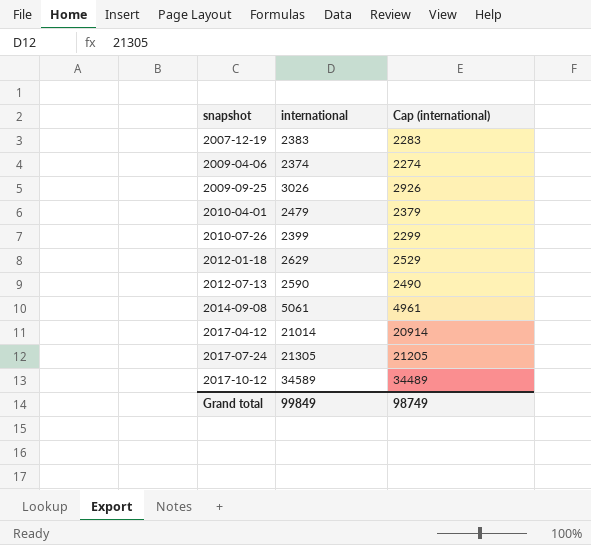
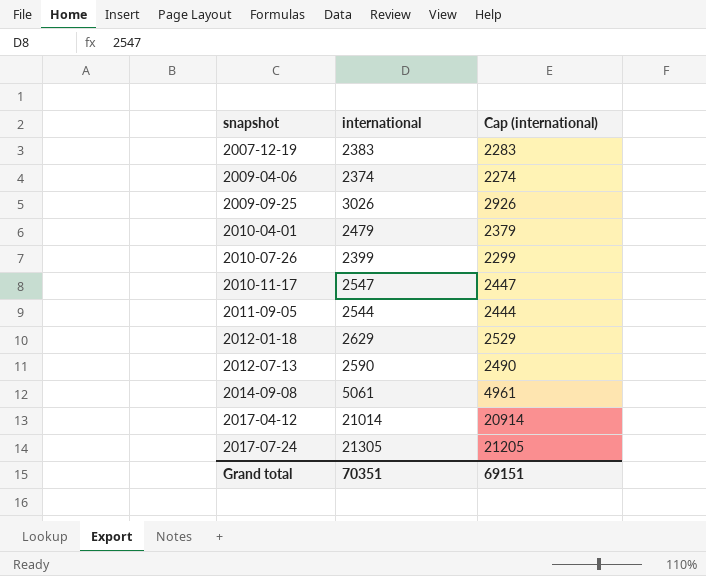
row 2017-10-12: 34589 | 34489 -> none
row 2010-11-17: none -> 2547 | 2447
row 2011-09-05: none -> 2544 | 2444
Grand total | international: 99849 -> 70351
Grand total | Cap (international): 98749 -> 69151

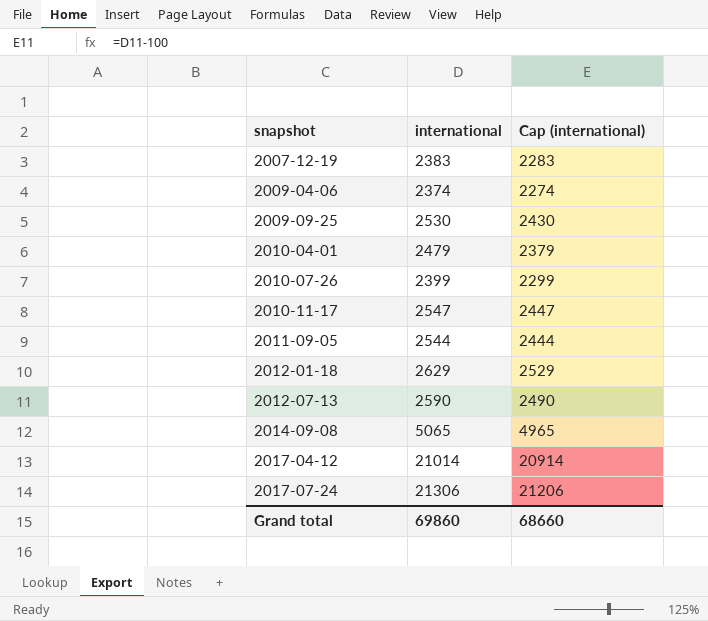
2009-09-25 | international: 3026 -> 2530
2009-09-25 | Cap (international): 2926 -> 2430
2014-09-08 | international: 5061 -> 5065
2014-09-08 | Cap (international): 4961 -> 4965
2017-07-24 | international: 21305 -> 21306
2017-07-24 | Cap (international): 21205 -> 21206
Grand total | international: 70351 -> 69860
Grand total | Cap (international): 69151 -> 68660

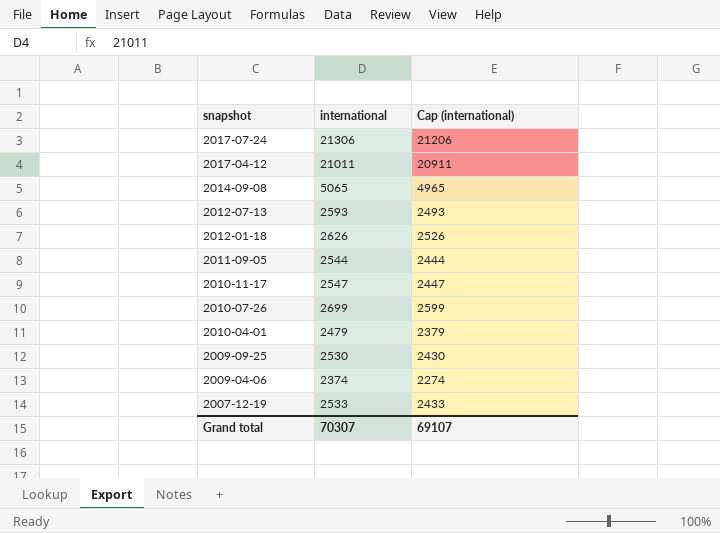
row order: snapshot ascending -> snapshot descending
2017-04-12 | international: 21014 -> 21011
2017-04-12 | Cap (international): 20914 -> 20911
2012-07-13 | international: 2590 -> 2593
2012-07-13 | Cap (international): 2490 -> 2493
2012-01-18 | international: 2629 -> 2626
2012-01-18 | Cap (international): 2529 -> 2526
2010-07-26 | international: 2399 -> 2699
2010-07-26 | Cap (international): 2299 -> 2599
2007-12-19 | international: 2383 -> 2533
2007-12-19 | Cap (international): 2283 -> 2433
Grand total | international: 69860 -> 70307
Grand total | Cap (international): 68660 -> 69107

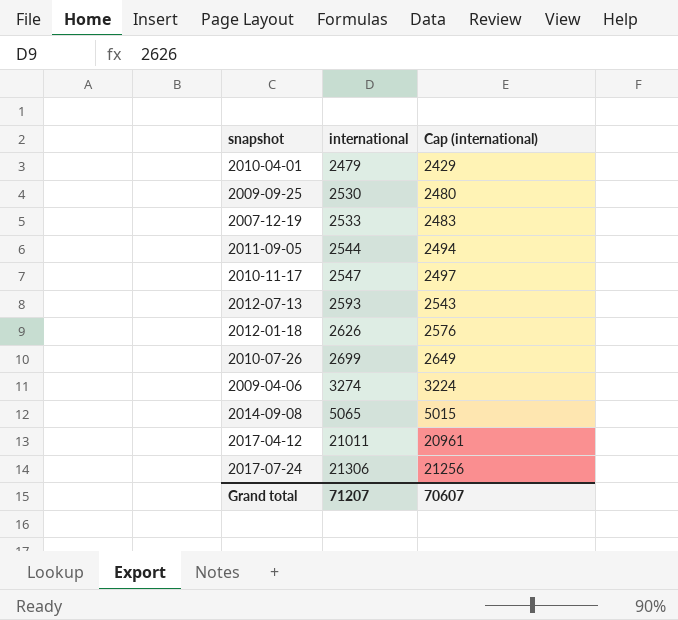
row order: snapshot descending -> international ascending
column Cap (international) | formula: [international] - 100 -> [international] - 50
2009-04-06 | international: 2374 -> 3274
Grand total | international: 70307 -> 71207
Grand total | Cap (international): 69107 -> 70607

